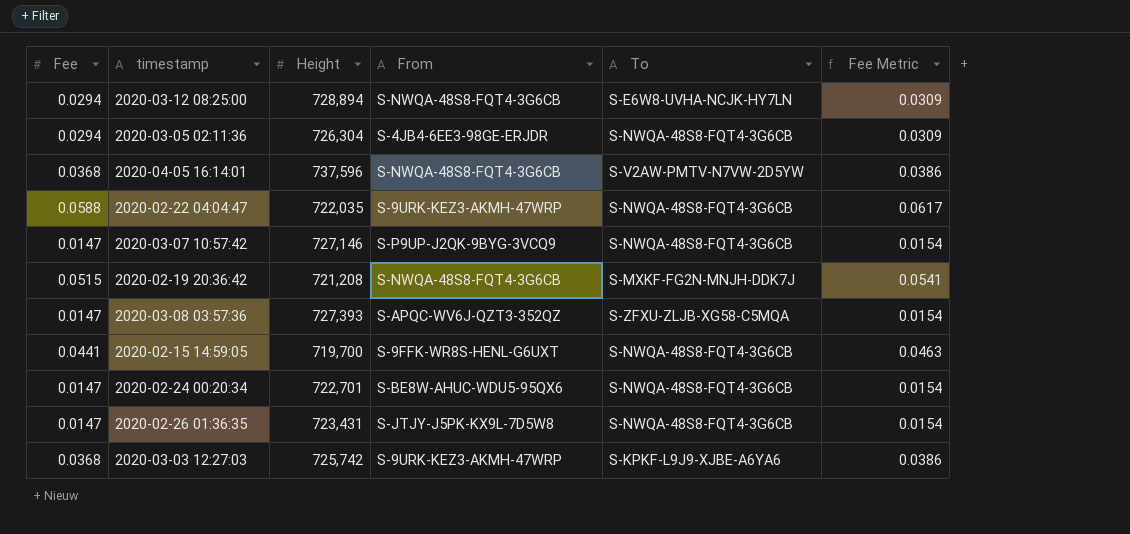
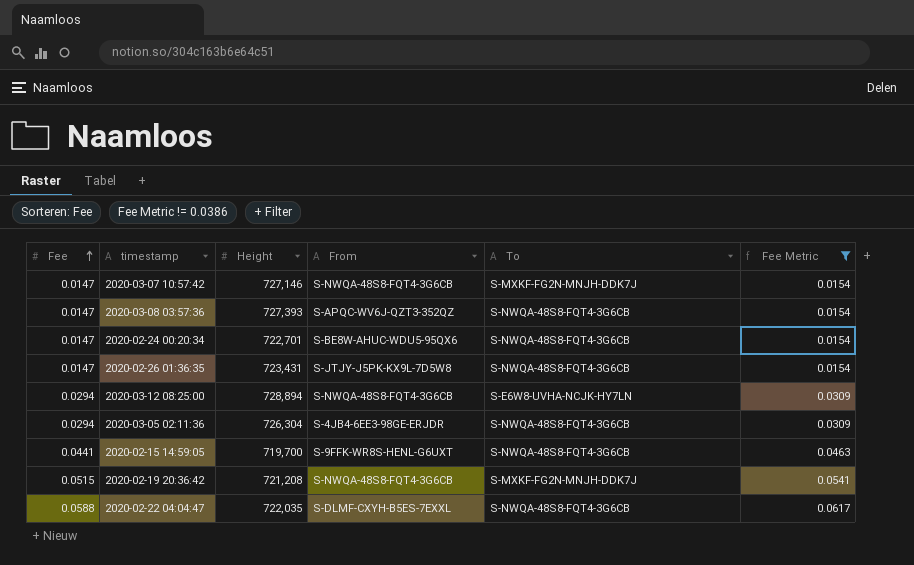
filter: none -> Fee Metric != 0.0386
row order: none -> Fee ascending
2020-03-07 10:57:42 | From: S-P9UP-J2QK-9BYG-3VCQ9 -> S-NWQA-48S8-FQT4-3G6CB
2020-03-07 10:57:42 | To: S-NWQA-48S8-FQT4-3G6CB -> S-MXKF-FG2N-MNJH-DDK7J
2020-03-08 03:57:36 | To: S-ZFXU-ZLJB-XG58-C5MQA -> S-NWQA-48S8-FQT4-3G6CB
2020-02-22 04:04:47 | From: S-9URK-KEZ3-AKMH-47WRP -> S-DLMF-CXYH-B5ES-7EXXL

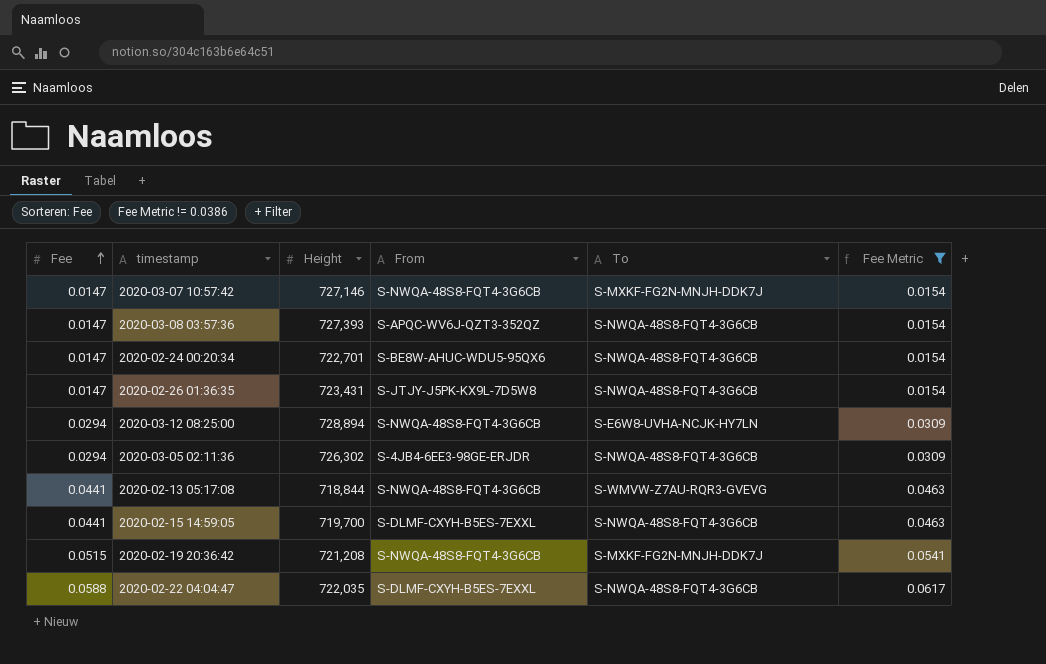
2020-03-05 02:11:36 | Height: 726,304 -> 726,302
row 2020-02-13 05:17:08: none -> 0.0441 | 718,844 | S-NWQA-48S8-FQT4-3G6CB | S-WMVW-Z7AU-RQR3-GVEVG | 0.0463
2020-02-15 14:59:05 | From: S-9FFK-WR8S-HENL-G6UXT -> S-DLMF-CXYH-B5ES-7EXXL

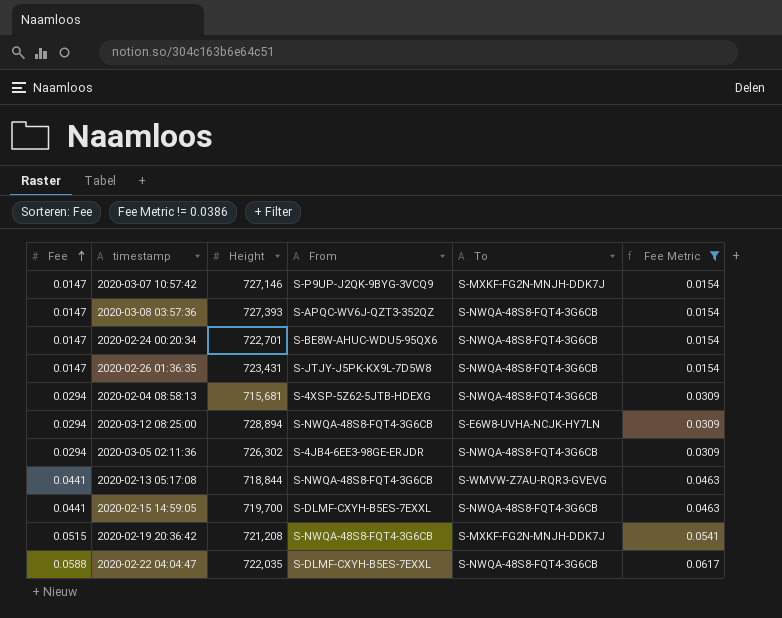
2020-03-07 10:57:42 | From: S-NWQA-48S8-FQT4-3G6CB -> S-P9UP-J2QK-9BYG-3VCQ9
row 2020-02-04 08:58:13: none -> 0.0294 | 715,681 | S-4XSP-5Z62-5JTB-HDEXG | S-NWQA-48S8-FQT4-3G6CB | 0.0309

